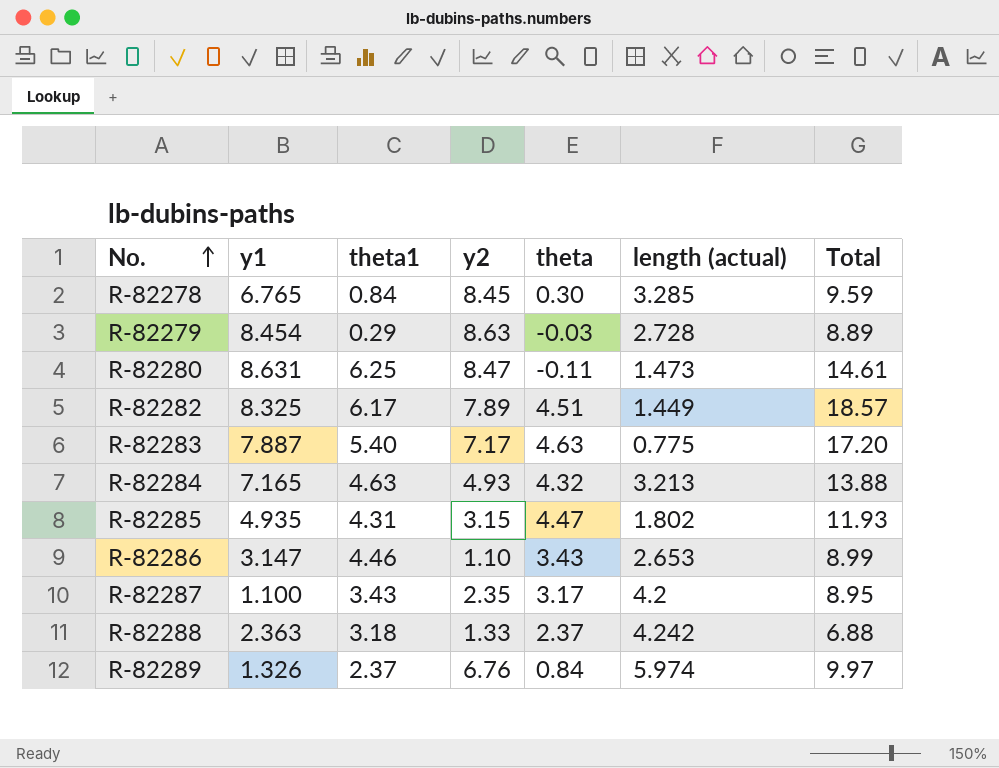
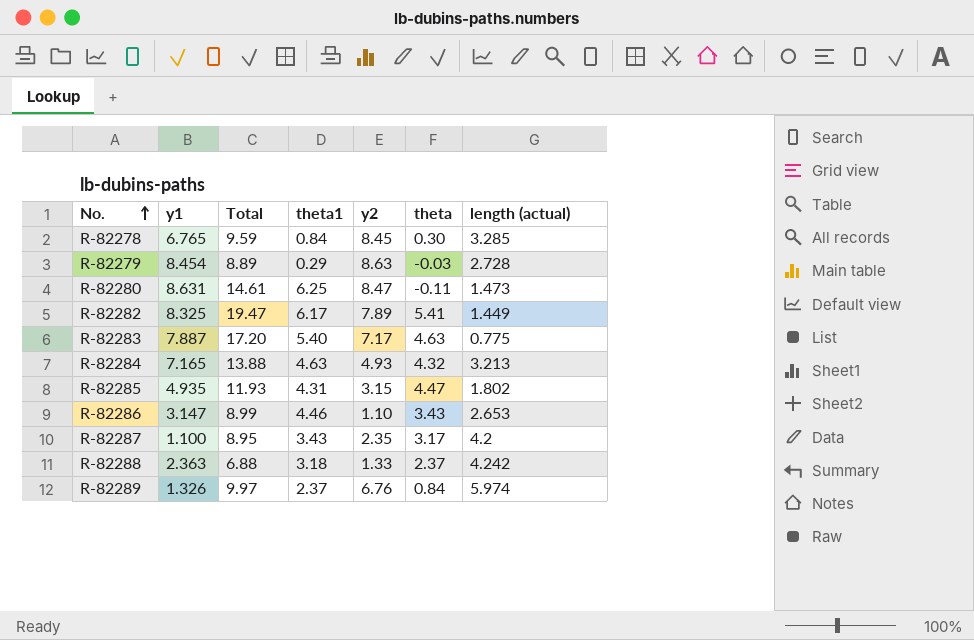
column Total | position: 7 -> 3
R-82282 | Total: 18.57 -> 19.47
R-82282 | theta: 4.51 -> 5.41

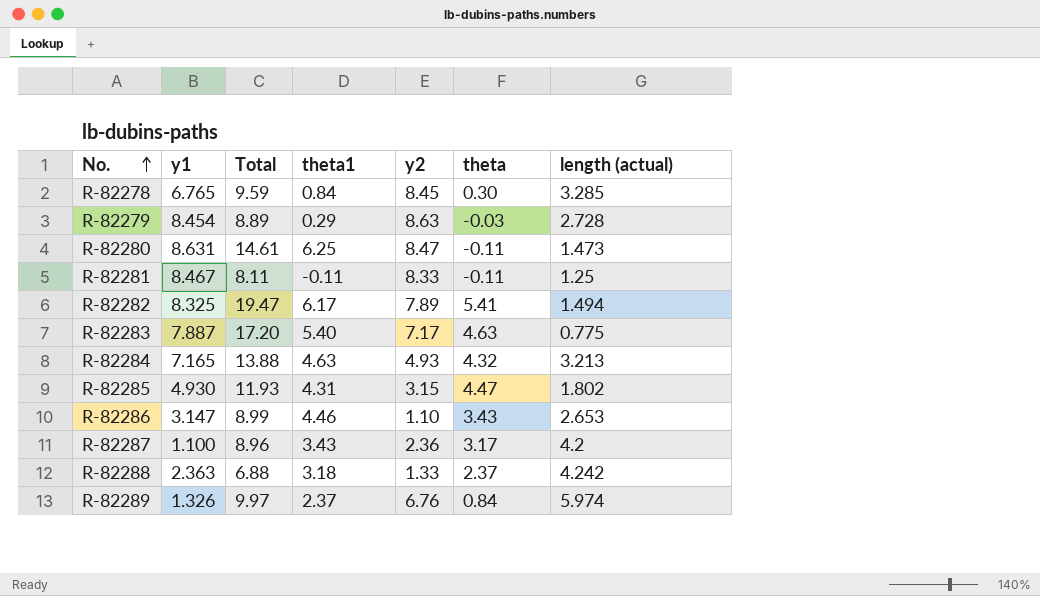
row R-82281: none -> 8.467 | 8.11 | -0.11 | 8.33 | -0.11 | 1.25
R-82282 | length (actual): 1.449 -> 1.494
R-82285 | y1: 4.935 -> 4.930
R-82287 | Total: 8.95 -> 8.96
R-82287 | y2: 2.35 -> 2.36

